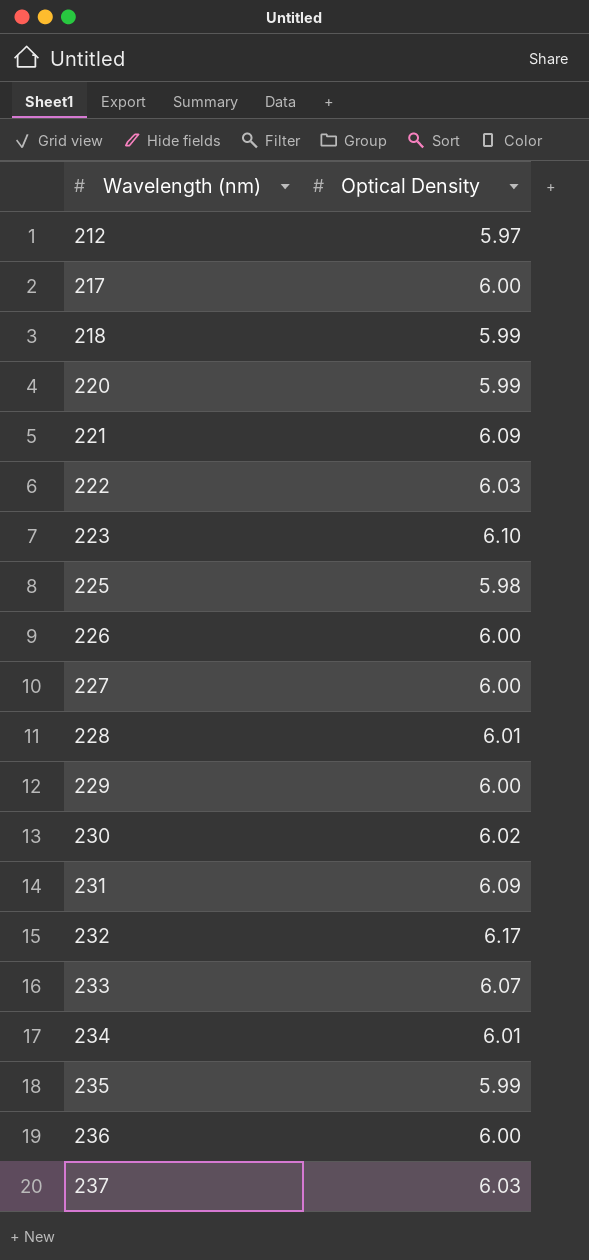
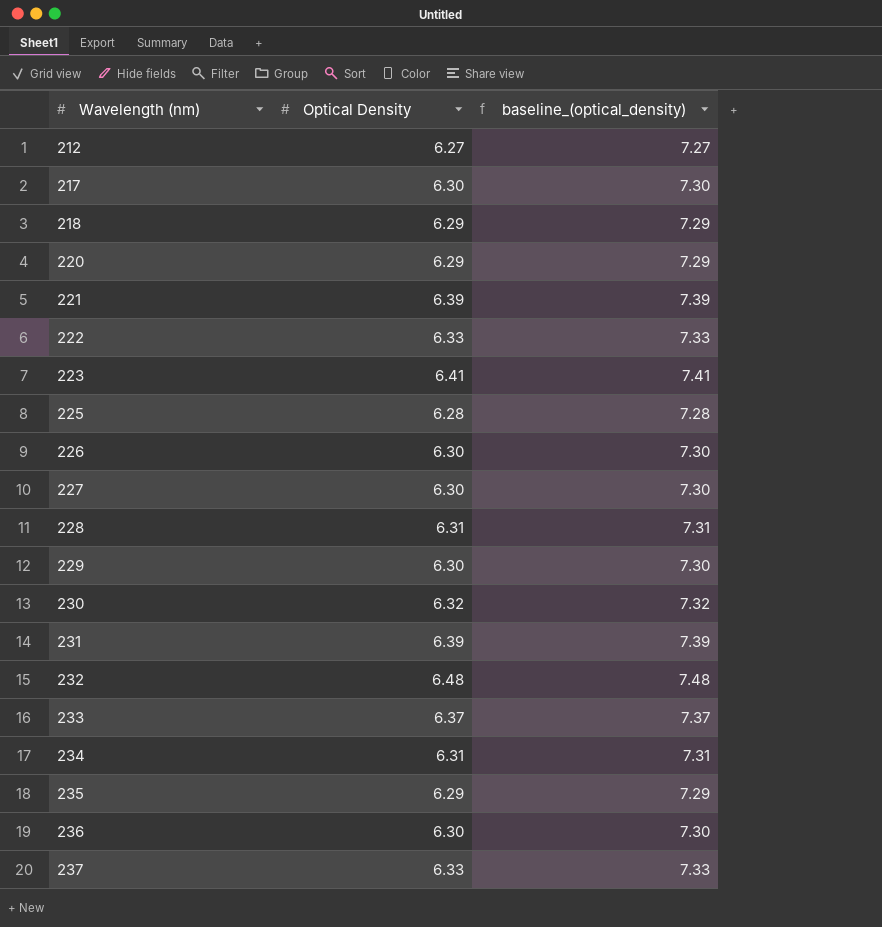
column baseline_(optical_density) | formula: none -> [Optical Density] + 1
212 | Optical Density: 5.97 -> 6.27
217 | Optical Density: 6.00 -> 6.30
218 | Optical Density: 5.99 -> 6.29
220 | Optical Density: 5.99 -> 6.29
221 | Optical Density: 6.09 -> 6.39
222 | Optical Density: 6.03 -> 6.33
223 | Optical Density: 6.10 -> 6.41
225 | Optical Density: 5.98 -> 6.28
226 | Optical Density: 6.00 -> 6.30
227 | Optical Density: 6.00 -> 6.30
228 | Optical Density: 6.01 -> 6.31
229 | Optical Density: 6.00 -> 6.30
230 | Optical Density: 6.02 -> 6.32
231 | Optical Density: 6.09 -> 6.39
232 | Optical Density: 6.17 -> 6.48
233 | Optical Density: 6.07 -> 6.37
234 | Optical Density: 6.01 -> 6.31
235 | Optical Density: 5.99 -> 6.29
236 | Optical Density: 6.00 -> 6.30
237 | Optical Density: 6.03 -> 6.33

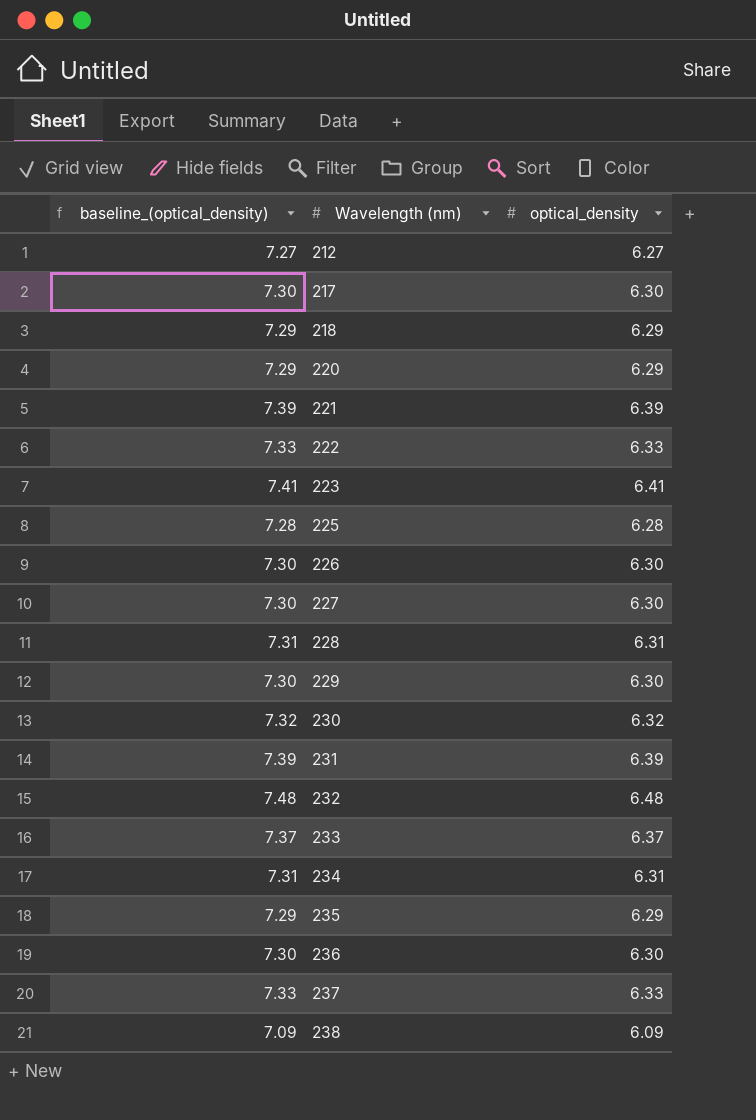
column baseline_(optical_density) | position: 3 -> 1
column name: Optical Density -> optical_density
row 238: none -> 7.09 | 6.09

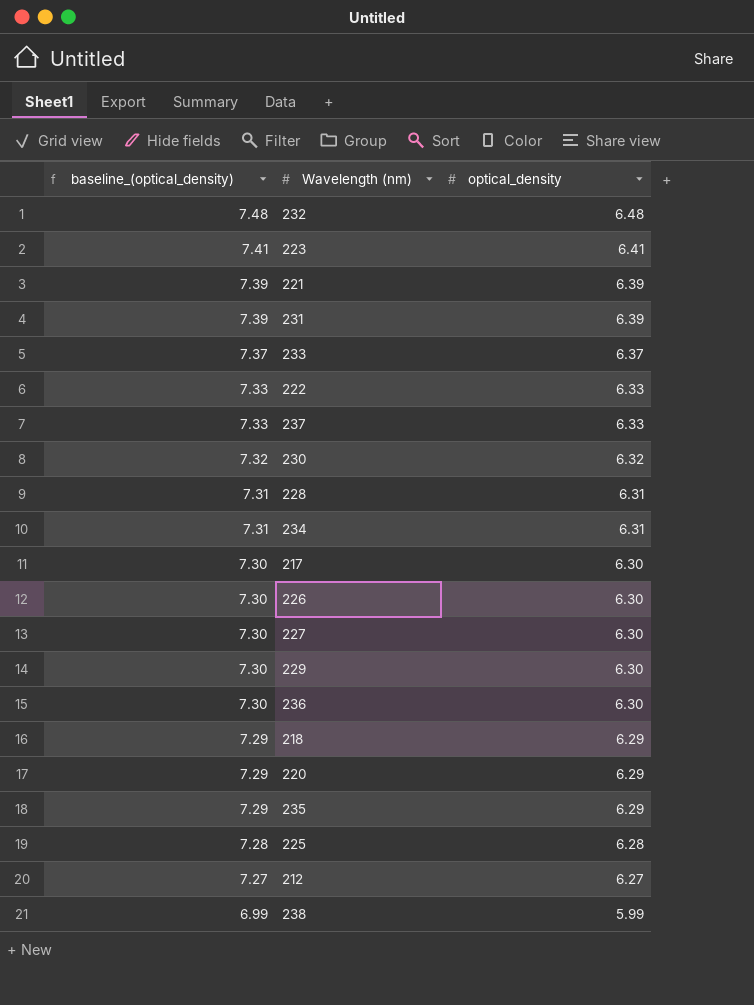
row order: Wavelength (nm) ascending -> baseline_(optical_density) descending
238 | baseline_(optical_density): 7.09 -> 6.99
238 | optical_density: 6.09 -> 5.99

